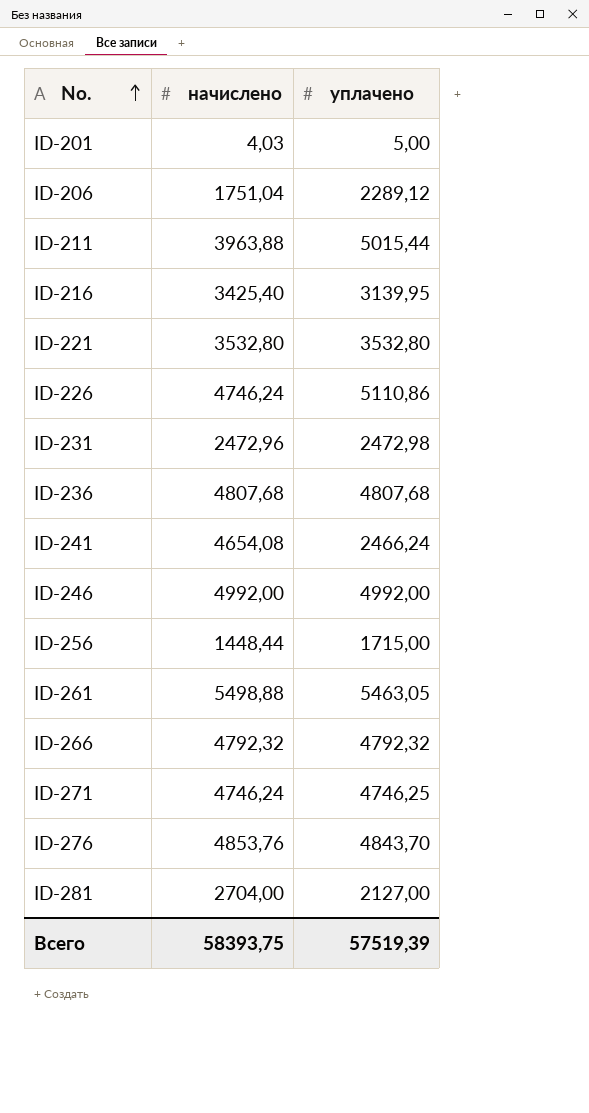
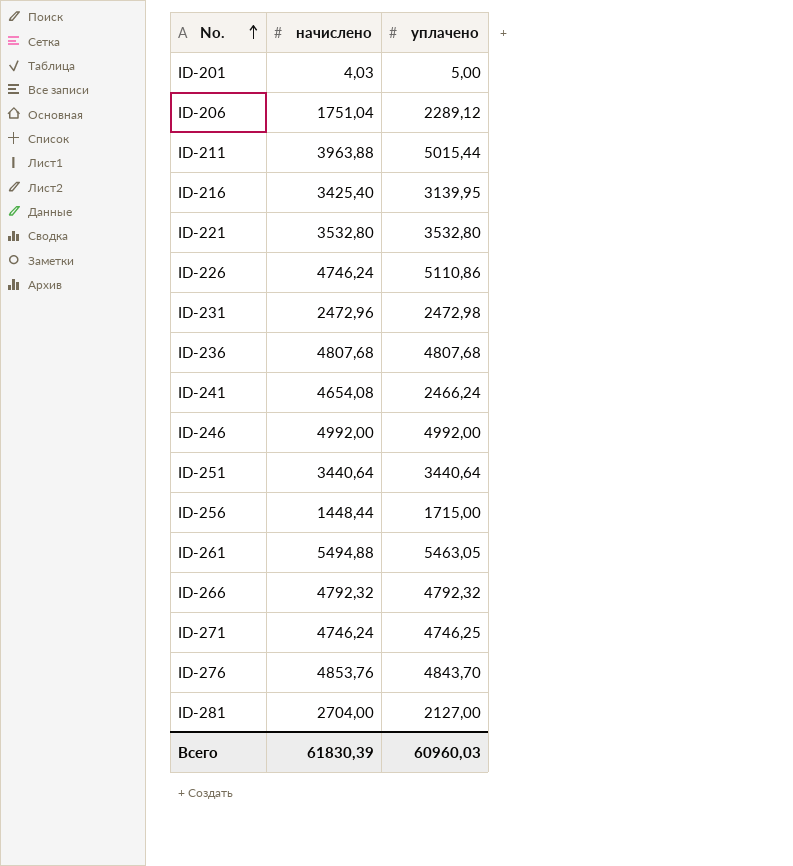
row ID-251: none -> 3440,64 | 3440,64
ID-261 | начислено: 5498,88 -> 5494,88
Всего | начислено: 58393,75 -> 61830,39
Всего | уплачено: 57519,39 -> 60960,03

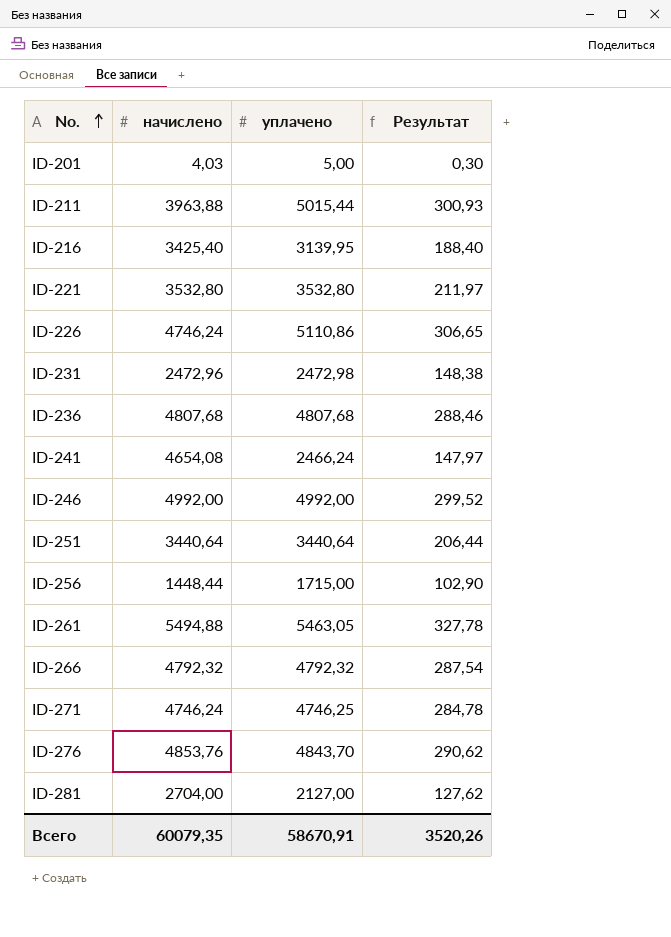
column Результат | formula: none -> [уплачено] * 0,06
row ID-206: 1751,04 | 2289,12 -> none
Всего | начислено: 61830,39 -> 60079,35
Всего | уплачено: 60960,03 -> 58670,91

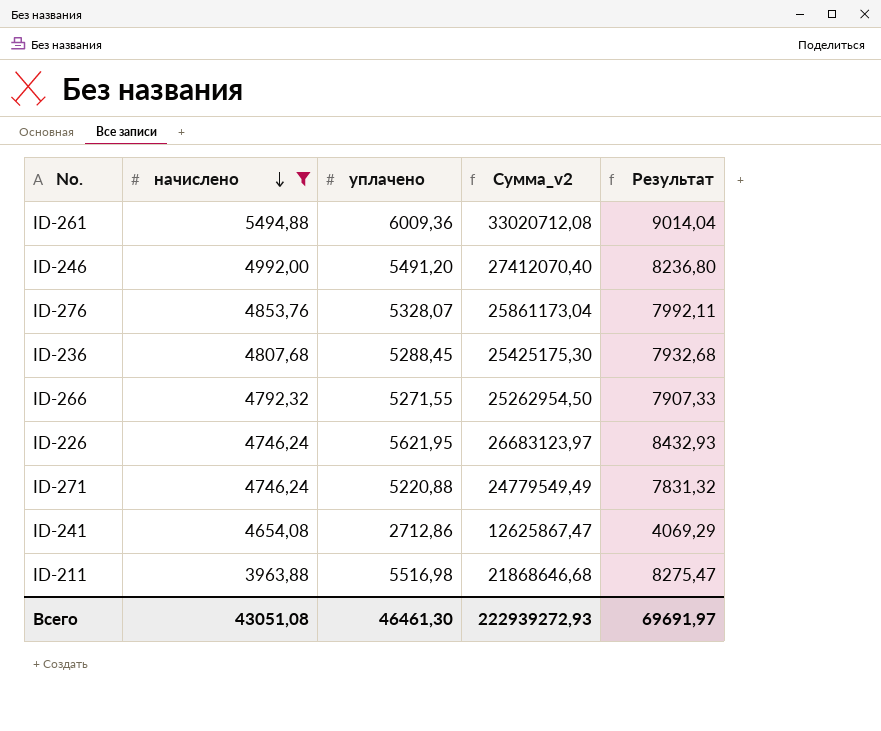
filter: none -> начислено >= 3963,88
row order: No. ascending -> начислено descending
column Сумма_v2 | formula: none -> [начислено] * [уплачено]
column Результат | formula: [уплачено] * 0,06 -> [уплачено] * 1,5
ID-261 | уплачено: 5463,05 -> 6009,36
ID-246 | уплачено: 4992,00 -> 5491,20
ID-276 | уплачено: 4843,70 -> 5328,07
ID-236 | уплачено: 4807,68 -> 5288,45
ID-266 | уплачено: 4792,32 -> 5271,55
ID-226 | уплачено: 5110,86 -> 5621,95
ID-271 | уплачено: 4746,25 -> 5220,88
ID-241 | уплачено: 2466,24 -> 2712,86
ID-211 | уплачено: 5015,44 -> 5516,98
Всего | начислено: 60079,35 -> 43051,08
Всего | уплачено: 58670,91 -> 46461,30
Всего | Результат: 3520,26 -> 69691,97

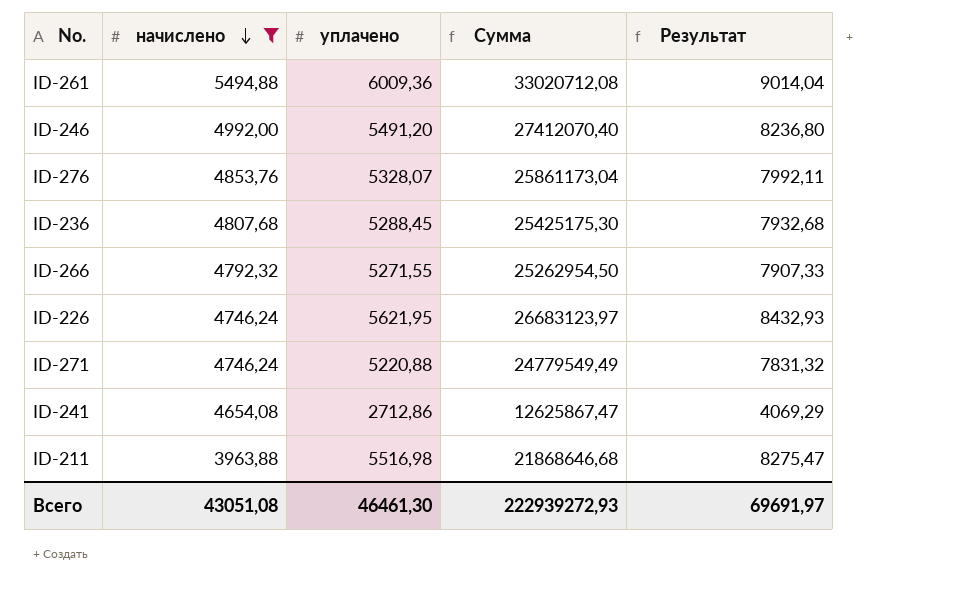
column name: Сумма_v2 -> Сумма

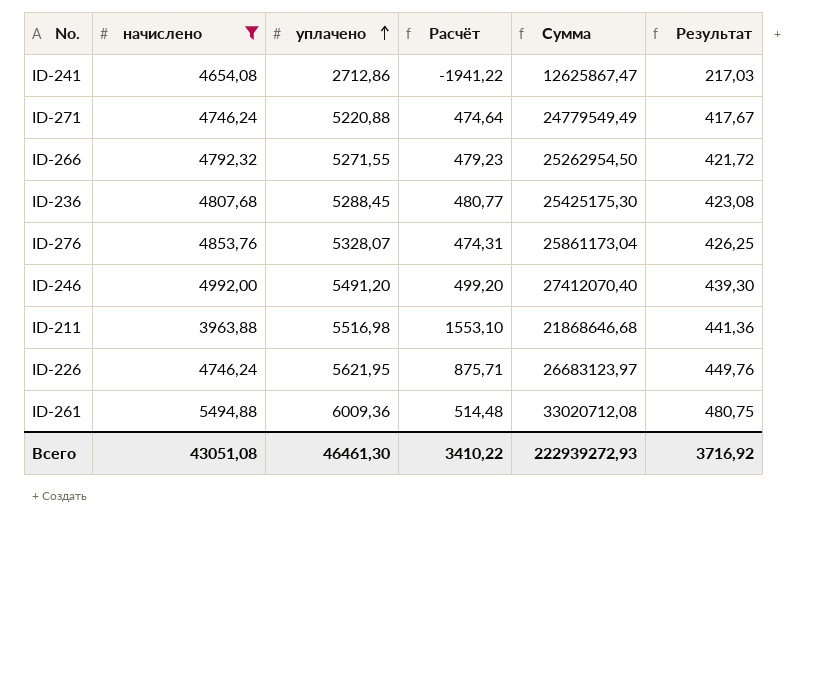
row order: начислено descending -> уплачено ascending
column Расчёт | formula: none -> [уплачено] - [начислено]
column Результат | formula: [уплачено] * 1,5 -> [уплачено] * 0,08
Всего | Результат: 69691,97 -> 3716,92

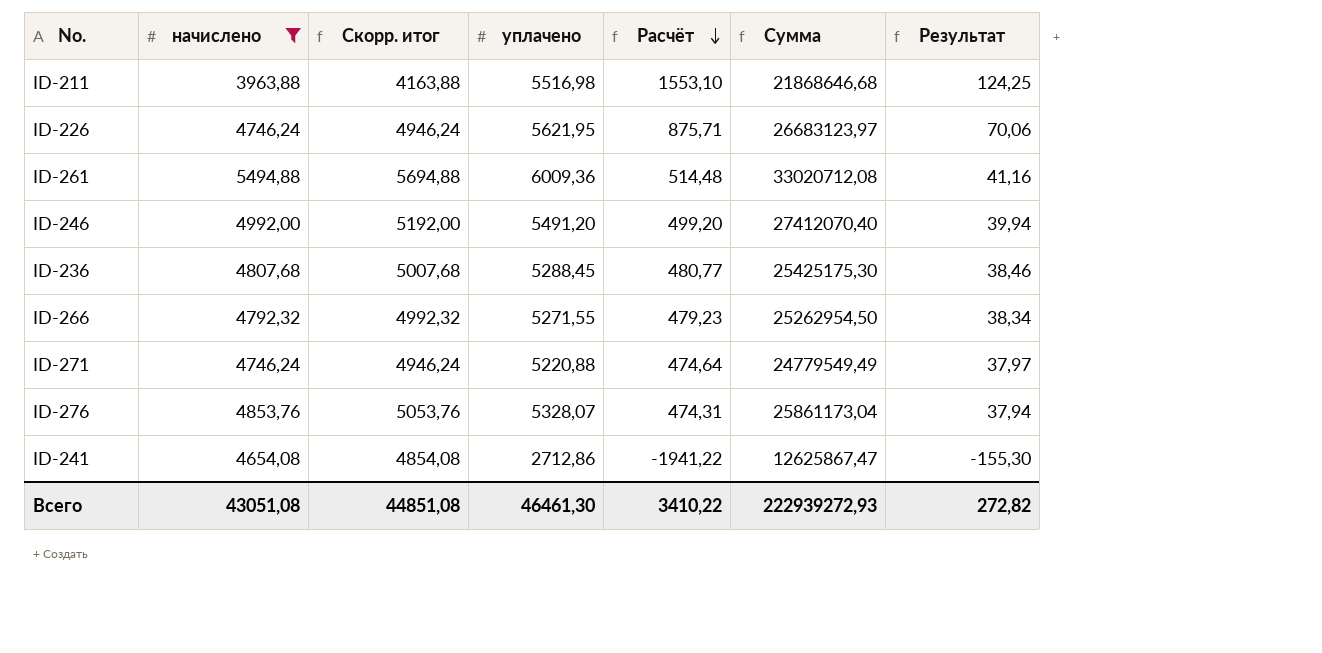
row order: уплачено ascending -> Расчёт descending
column Скорр. итог | formula: none -> [начислено] + 200
column Результат | formula: [уплачено] * 0,08 -> [Расчёт] * 0,08
Всего | Результат: 3716,92 -> 272,82

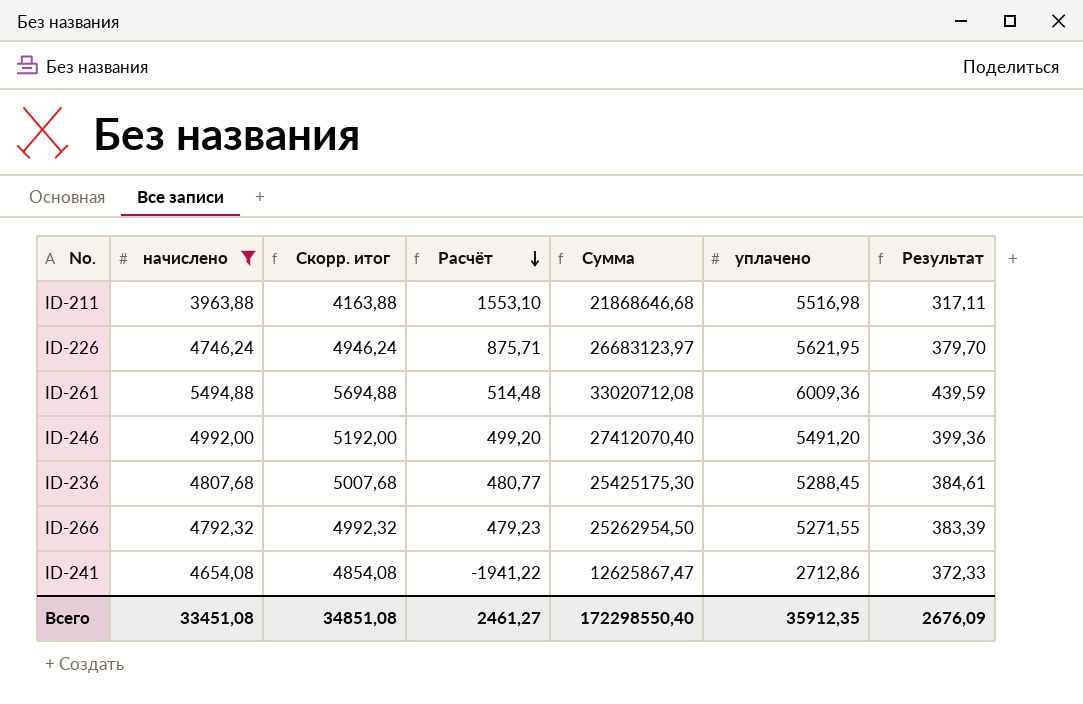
column уплачено | position: 4 -> 6
column Результат | formula: [Расчёт] * 0,08 -> [начислено] * 0,08
row ID-271: 4746,24 | 4946,24 | 5220,88 | 474,64 | 24779549,49 | 37,97 -> none
row ID-276: 4853,76 | 5053,76 | 5328,07 | 474,31 | 25861173,04 | 37,94 -> none
Всего | начислено: 43051,08 -> 33451,08
Всего | Скорр. итог: 44851,08 -> 34851,08
Всего | Расчёт: 3410,22 -> 2461,27
Всего | Сумма: 222939272,93 -> 172298550,40
Всего | уплачено: 46461,30 -> 35912,35
Всего | Результат: 272,82 -> 2676,09

